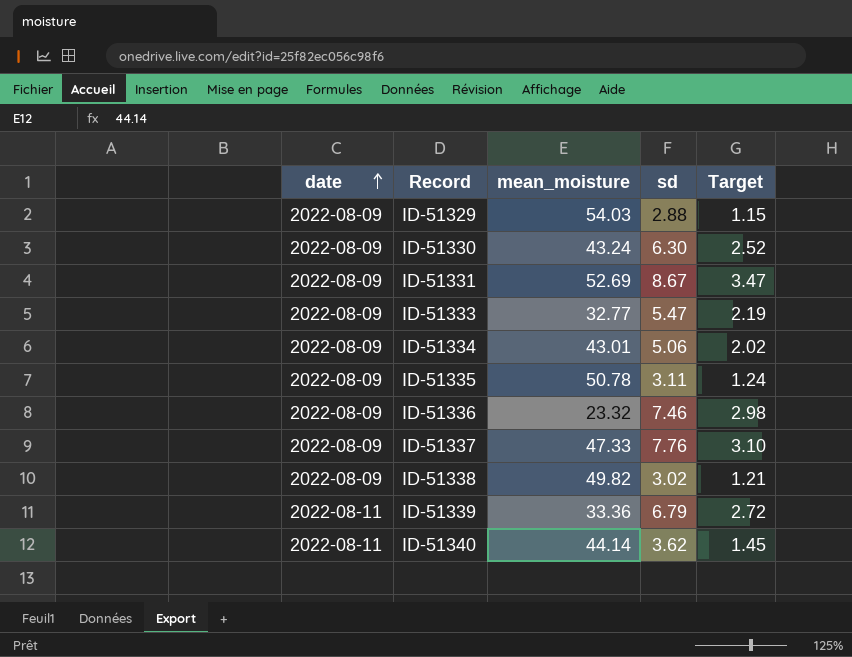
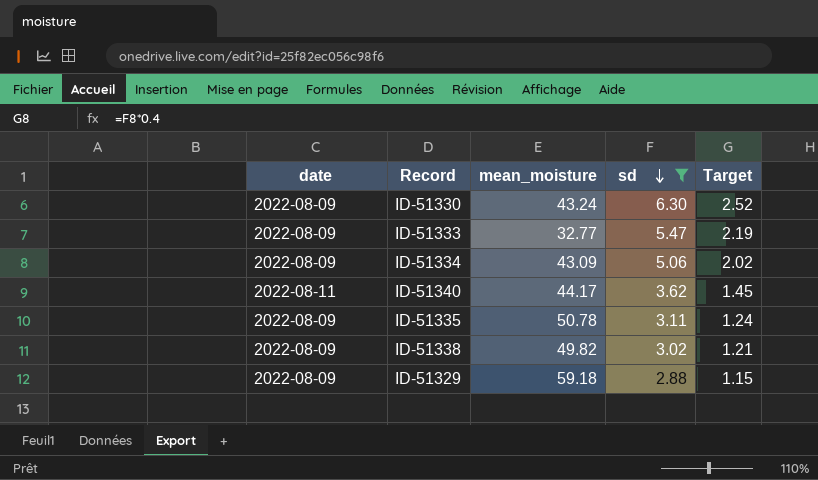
filter: none -> sd <= 6.30
row order: date ascending -> sd descending
ID-51334 | mean_moisture: 43.01 -> 43.09
ID-51340 | mean_moisture: 44.14 -> 44.17
ID-51329 | mean_moisture: 54.03 -> 59.18

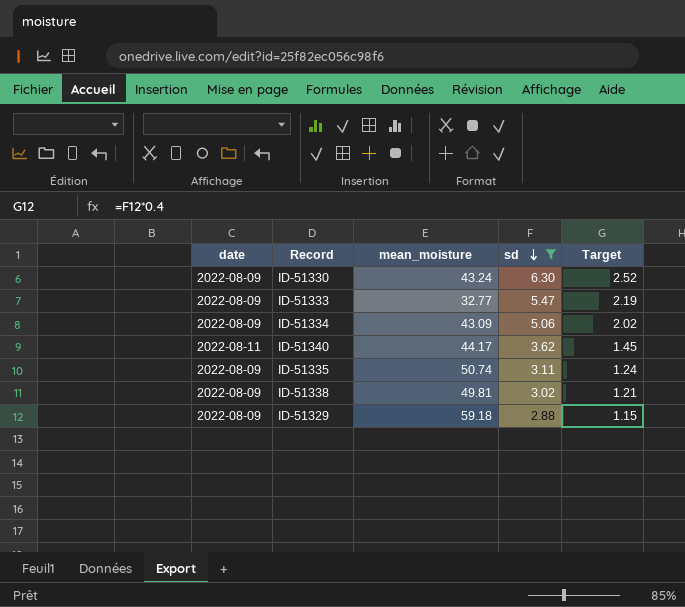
ID-51335 | mean_moisture: 50.78 -> 50.74
ID-51338 | mean_moisture: 49.82 -> 49.81

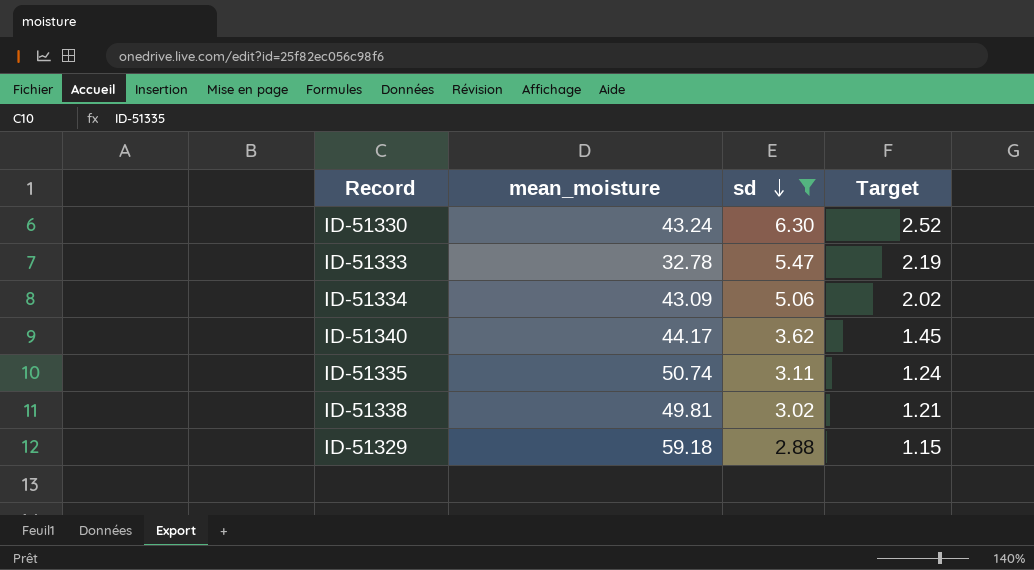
column date | position: 1 -> none
ID-51333 | mean_moisture: 32.77 -> 32.78

